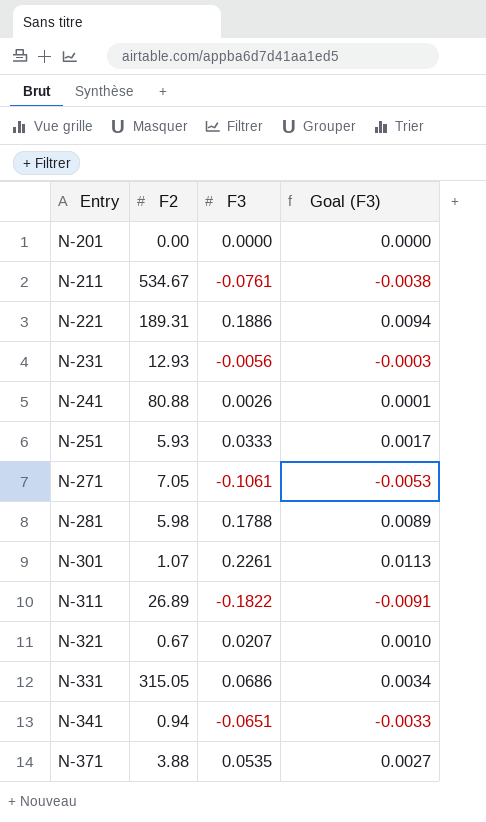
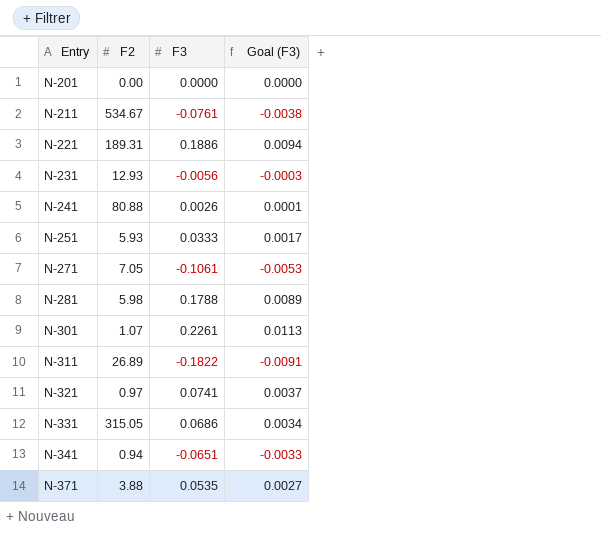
N-321 | F2: 0.67 -> 0.97
N-321 | F3: 0.0207 -> 0.0741
N-321 | Goal (F3): 0.0010 -> 0.0037

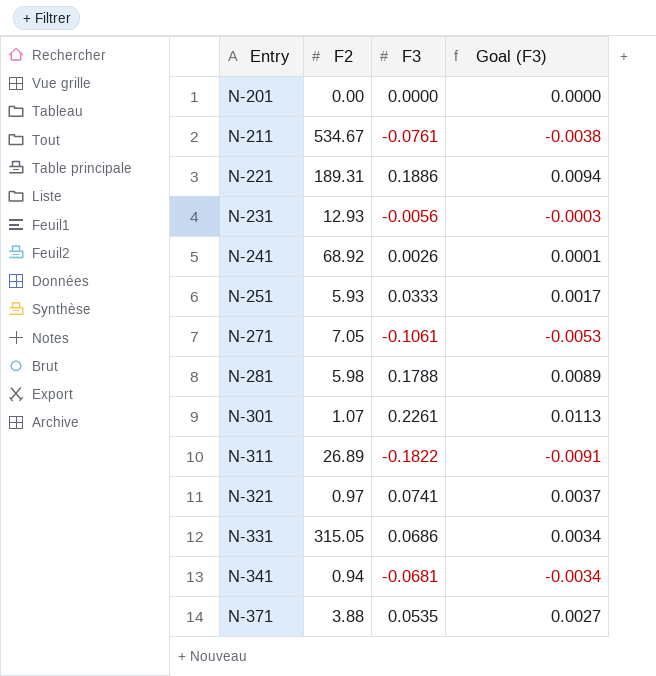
N-241 | F2: 80.88 -> 68.92
N-341 | F3: -0.0651 -> -0.0681
N-341 | Goal (F3): -0.0033 -> -0.0034

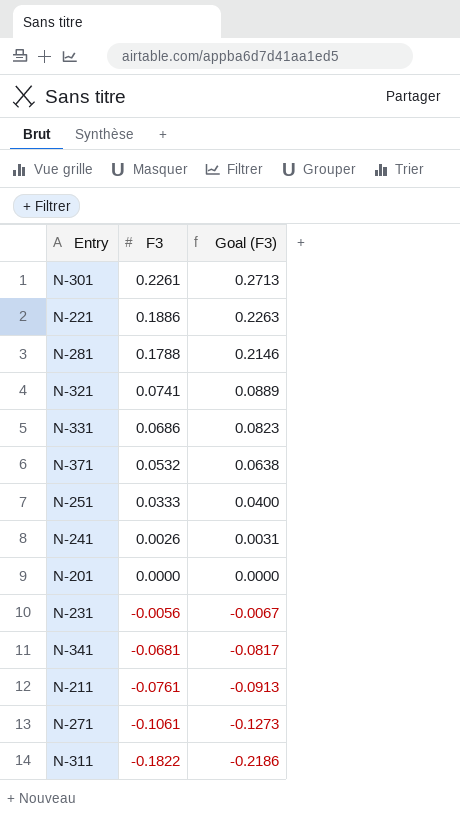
row order: Entry ascending -> F3 descending
column F2 | position: 2 -> none
column Goal (F3) | formula: [F3] * 0.05 -> [F3] * 1.2
N-371 | F3: 0.0535 -> 0.0532

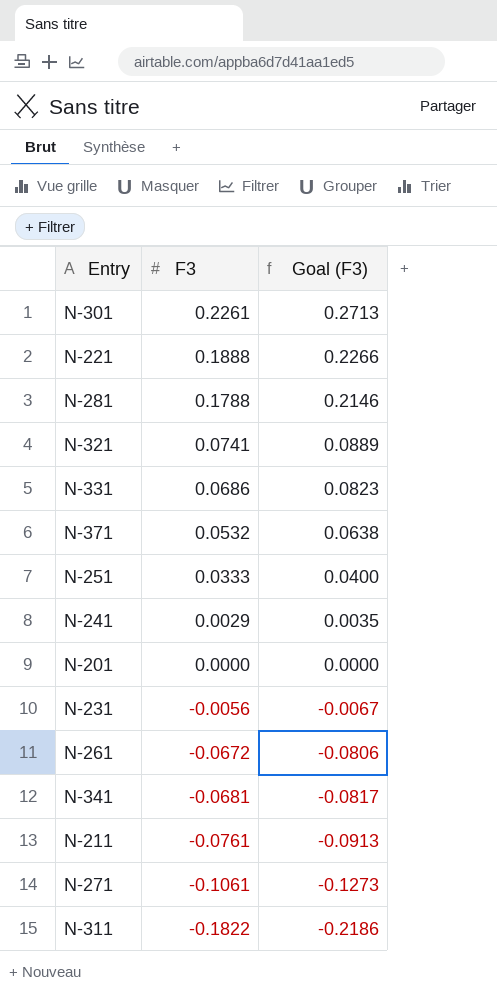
N-221 | F3: 0.1886 -> 0.1888
N-221 | Goal (F3): 0.2263 -> 0.2266
N-241 | F3: 0.0026 -> 0.0029
N-241 | Goal (F3): 0.0031 -> 0.0035
row N-261: none -> -0.0672 | -0.0806

